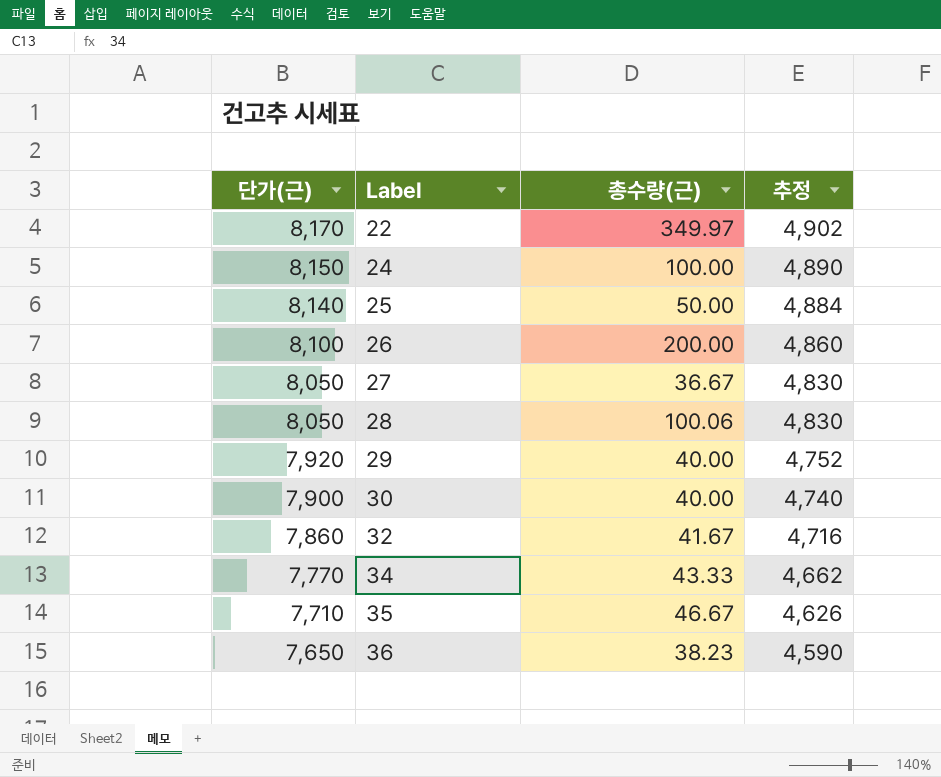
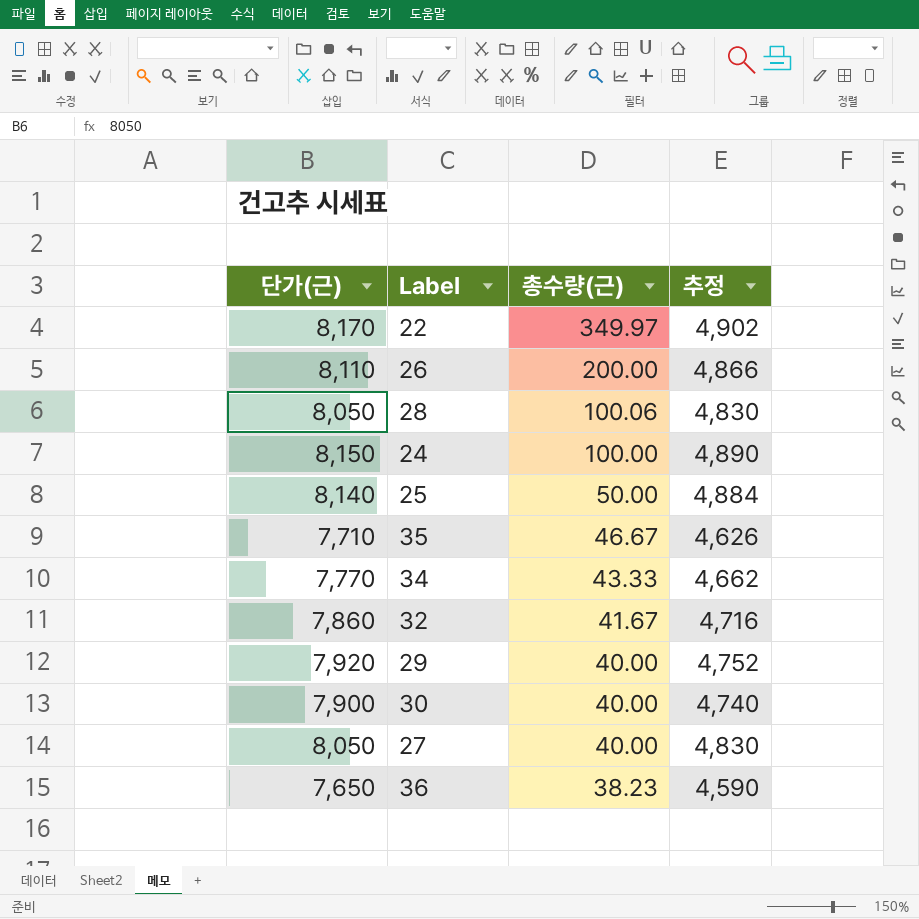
row order: 단가(근) descending -> 총수량(근) descending
26 | 단가(근): 8,100 -> 8,110
26 | 추정: 4,860 -> 4,866
27 | 총수량(근): 36.67 -> 40.00

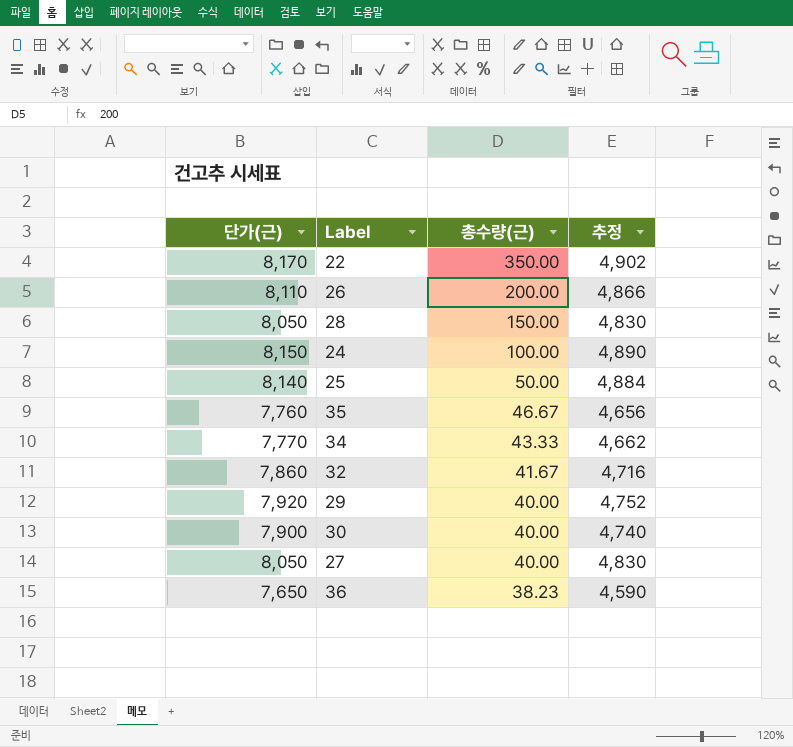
22 | 총수량(근): 349.97 -> 350.00
28 | 총수량(근): 100.06 -> 150.00
35 | 단가(근): 7,710 -> 7,760
35 | 추정: 4,626 -> 4,656

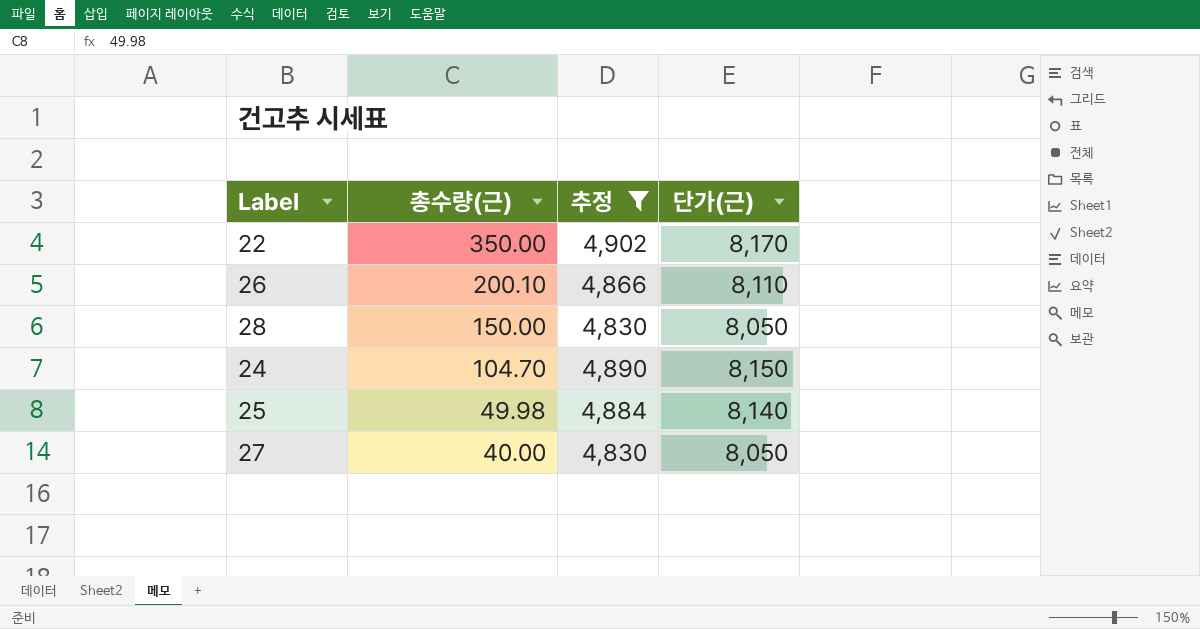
filter: none -> 추정 >= 4,830
column 단가(근) | position: 1 -> 4
26 | 총수량(근): 200.00 -> 200.10
24 | 총수량(근): 100.00 -> 104.70
25 | 총수량(근): 50.00 -> 49.98

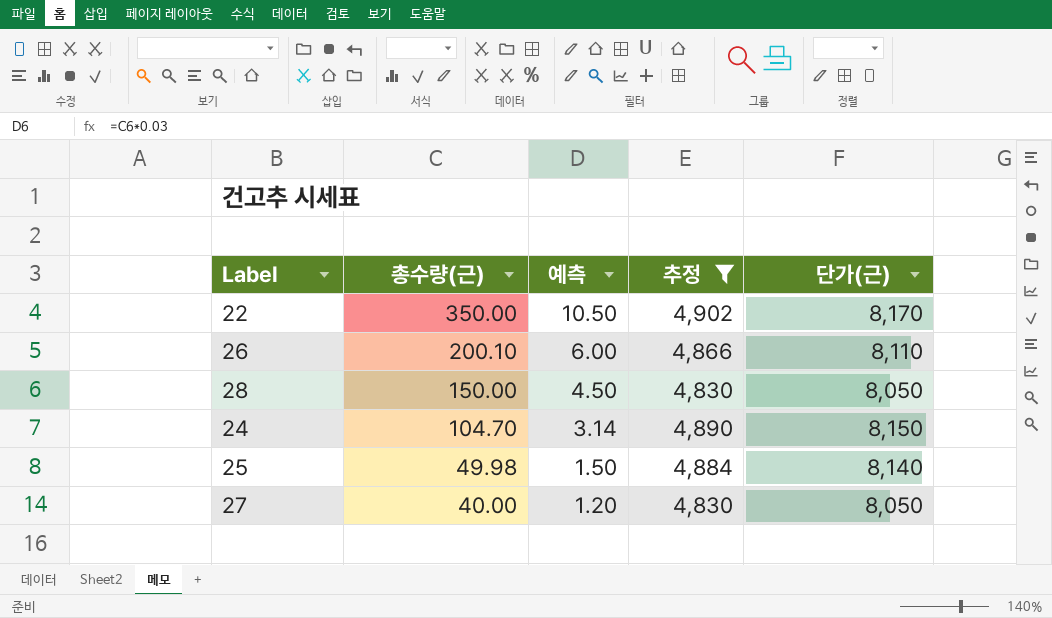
column 예측 | formula: none -> [총수량(근)] * 0.03

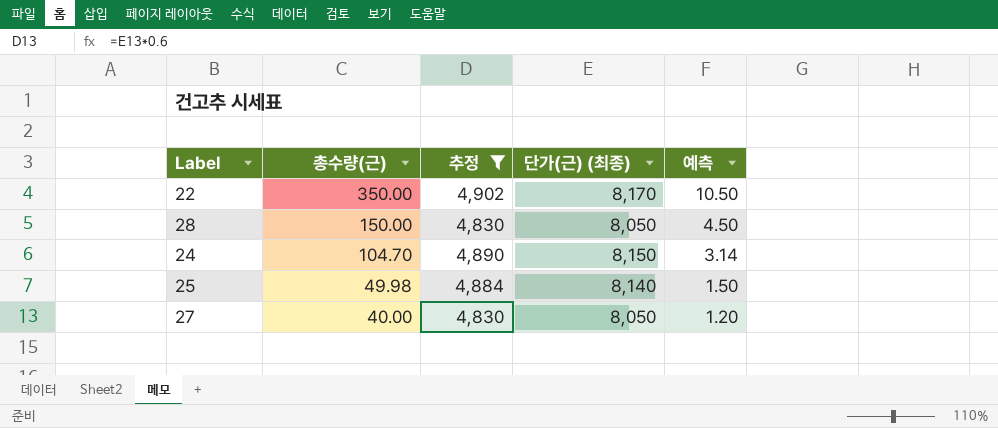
column name: 단가(근) -> 단가(근) (최종)
column 예측 | position: 3 -> 5
row 26: 200.10 | 6.00 | 4,866 | 8,110 -> none

